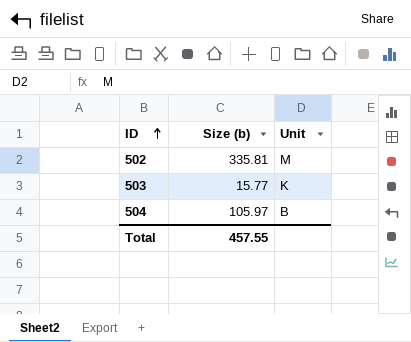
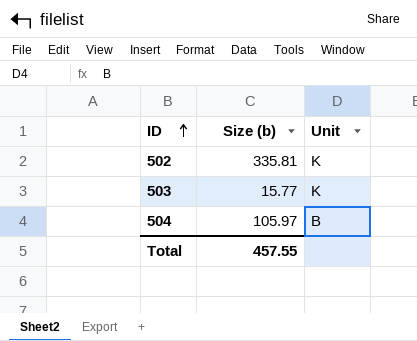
502 | Unit: M -> K

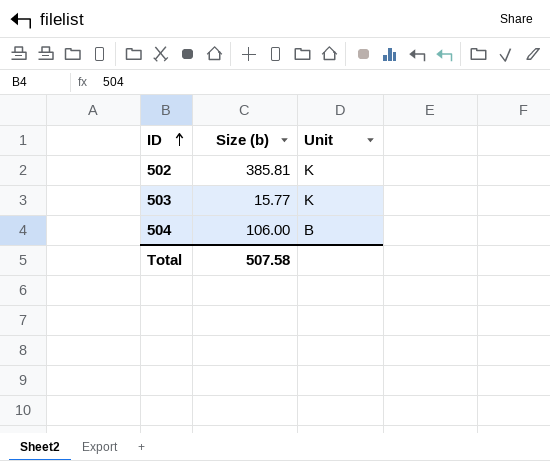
502 | Size (b): 335.81 -> 385.81
504 | Size (b): 105.97 -> 106.00
Total | Size (b): 457.55 -> 507.58

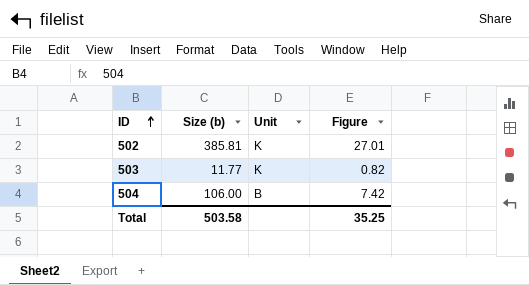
column Figure | formula: none -> [Size (b)] * 0.07
503 | Size (b): 15.77 -> 11.77
Total | Size (b): 507.58 -> 503.58

